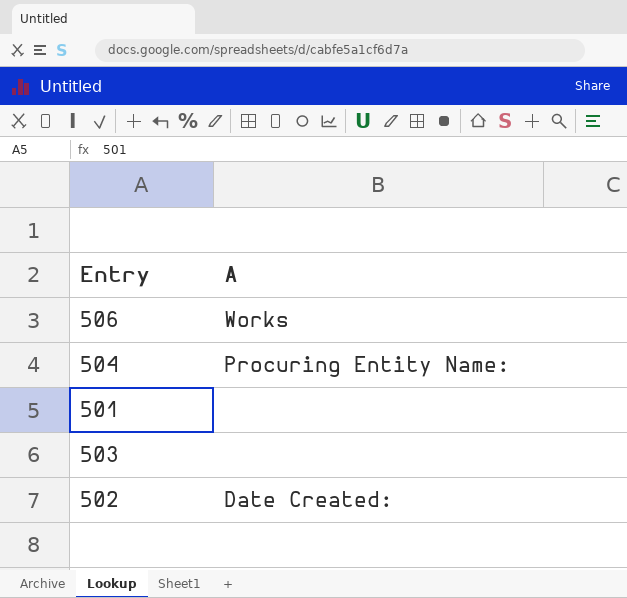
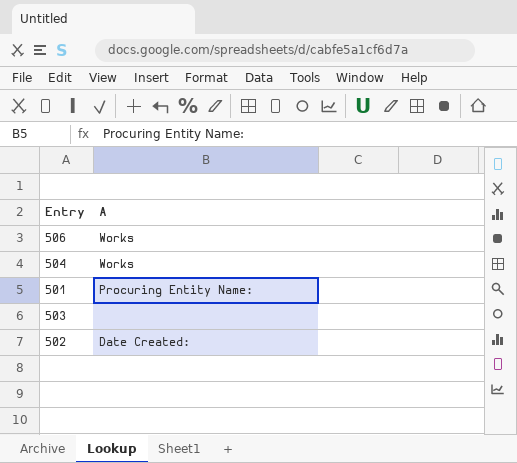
504 | A: Procuring Entity Name: -> Works
501 | A: none -> Procuring Entity Name:

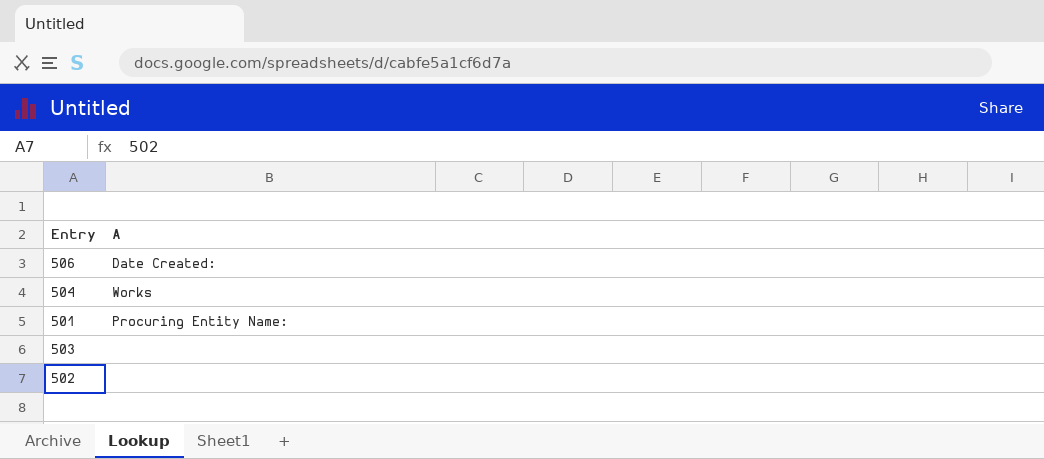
506 | A: Works -> Date Created:
502 | A: Date Created: -> none

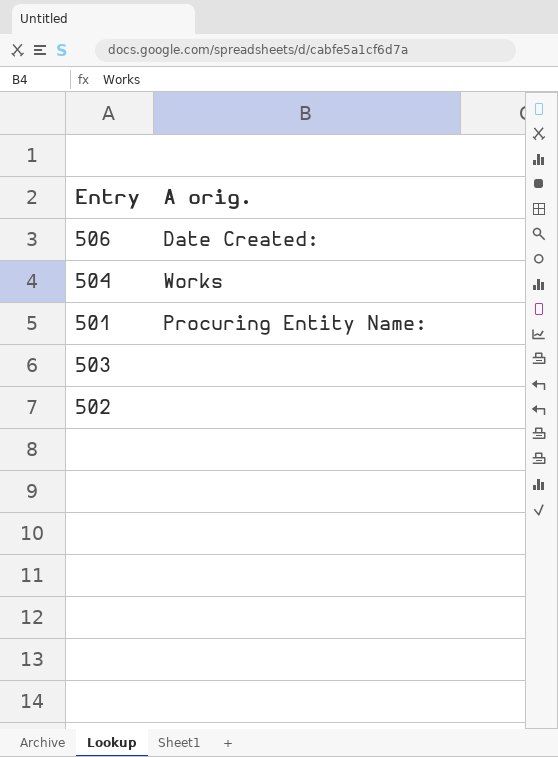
column name: A -> A orig.

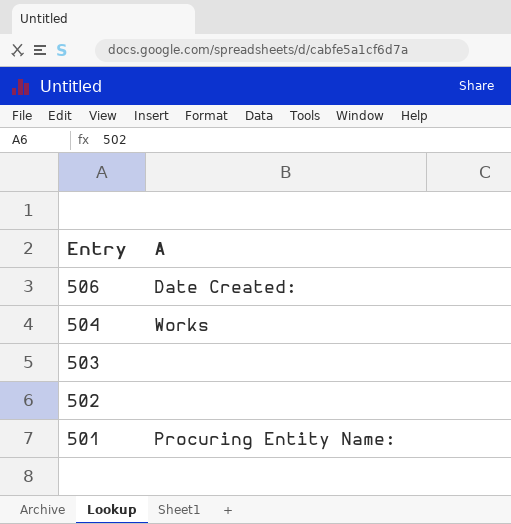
row order: none -> Entry descending
column name: A orig. -> A

